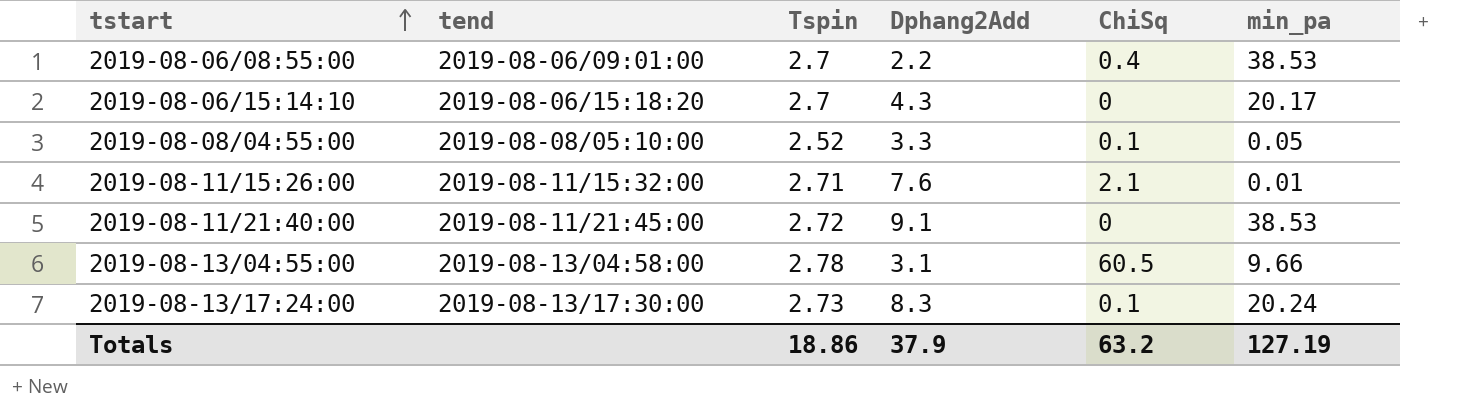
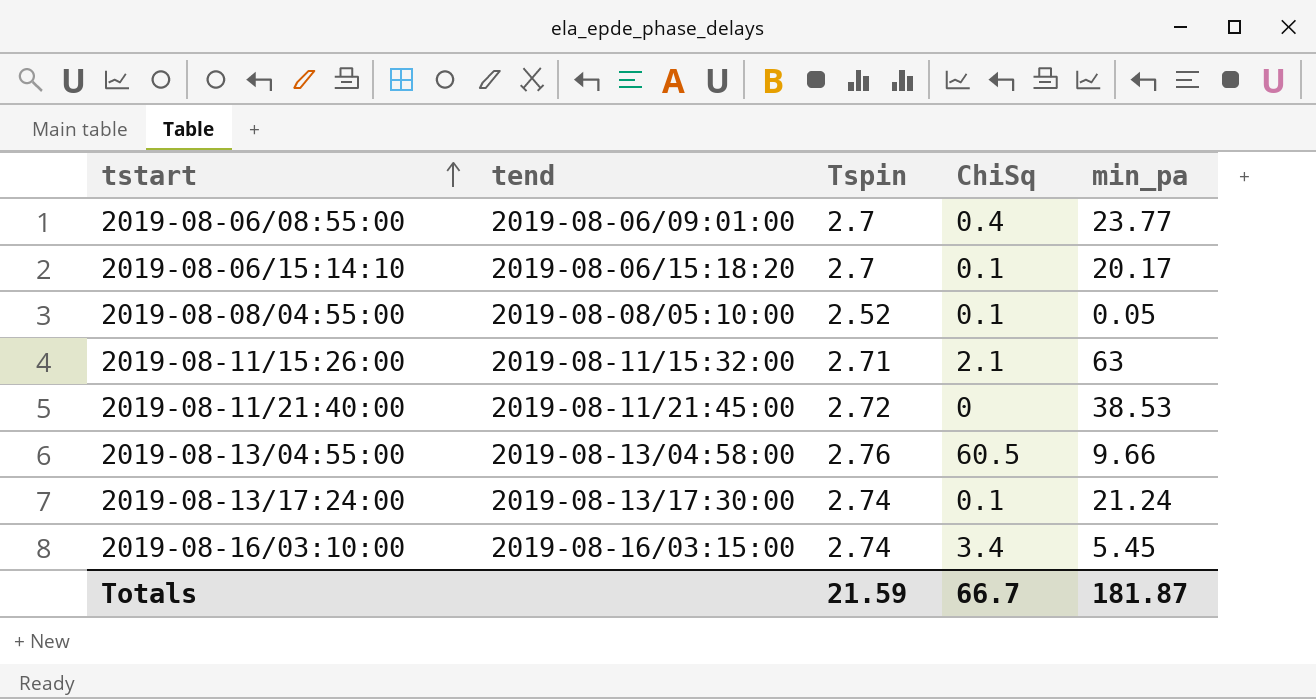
column Dphang2Add | position: 4 -> none
2019-08-06/08:55:00 | min_pa: 38.53 -> 23.77
2019-08-06/15:14:10 | ChiSq: 0 -> 0.1
2019-08-11/15:26:00 | min_pa: 0.01 -> 63
2019-08-13/04:55:00 | Tspin: 2.78 -> 2.76
2019-08-13/17:24:00 | Tspin: 2.73 -> 2.74
2019-08-13/17:24:00 | min_pa: 20.24 -> 21.24
row 2019-08-16/03:10:00: none -> 2019-08-16/03:15:00 | 2.74 | 3.4 | 5.45
Totals | Tspin: 18.86 -> 21.59
Totals | ChiSq: 63.2 -> 66.7
Totals | min_pa: 127.19 -> 181.87

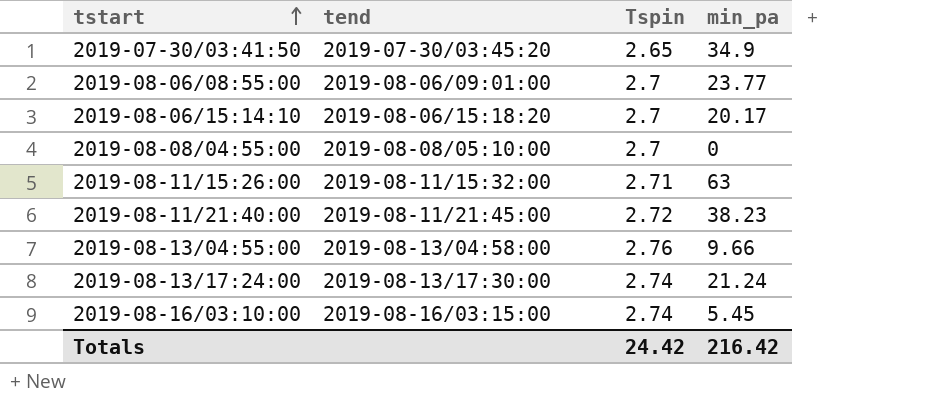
column ChiSq | position: 4 -> none
row 2019-07-30/03:41:50: none -> 2019-07-30/03:45:20 | 2.65 | 34.9
2019-08-08/04:55:00 | Tspin: 2.52 -> 2.7
2019-08-08/04:55:00 | min_pa: 0.05 -> 0
2019-08-11/21:40:00 | min_pa: 38.53 -> 38.23
Totals | Tspin: 21.59 -> 24.42
Totals | min_pa: 181.87 -> 216.42

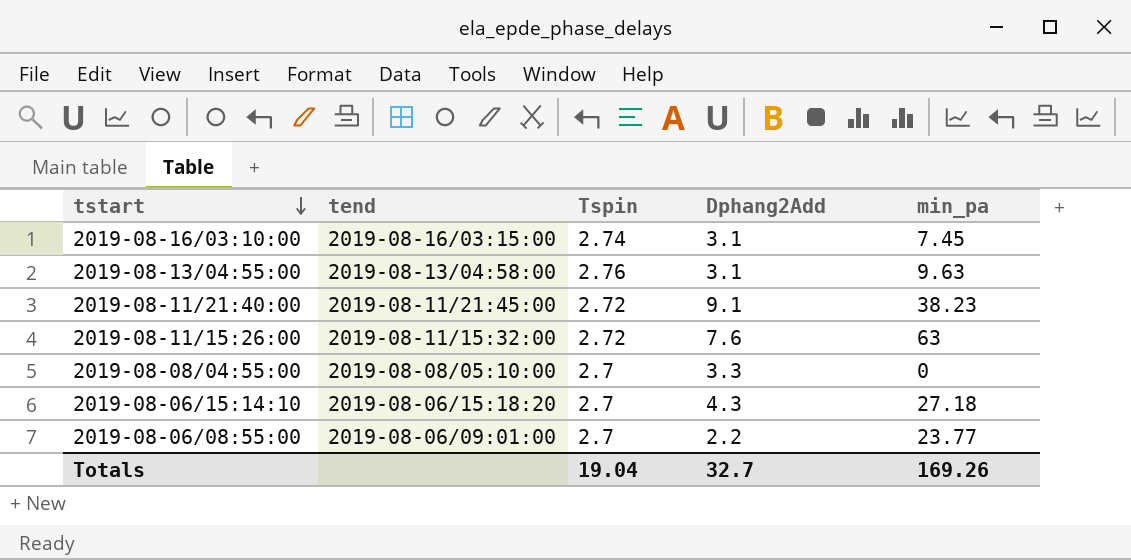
row order: tstart ascending -> tstart descending
column Dphang2Add | position: none -> 4
row 2019-07-30/03:41:50: 2019-07-30/03:45:20 | 2.65 | 34.9 -> none
row 2019-08-13/17:24:00: 2019-08-13/17:30:00 | 2.74 | 21.24 -> none
2019-08-16/03:10:00 | min_pa: 5.45 -> 7.45
2019-08-13/04:55:00 | min_pa: 9.66 -> 9.63
2019-08-11/15:26:00 | Tspin: 2.71 -> 2.72
2019-08-06/15:14:10 | min_pa: 20.17 -> 27.18
Totals | Tspin: 24.42 -> 19.04
Totals | min_pa: 216.42 -> 169.26

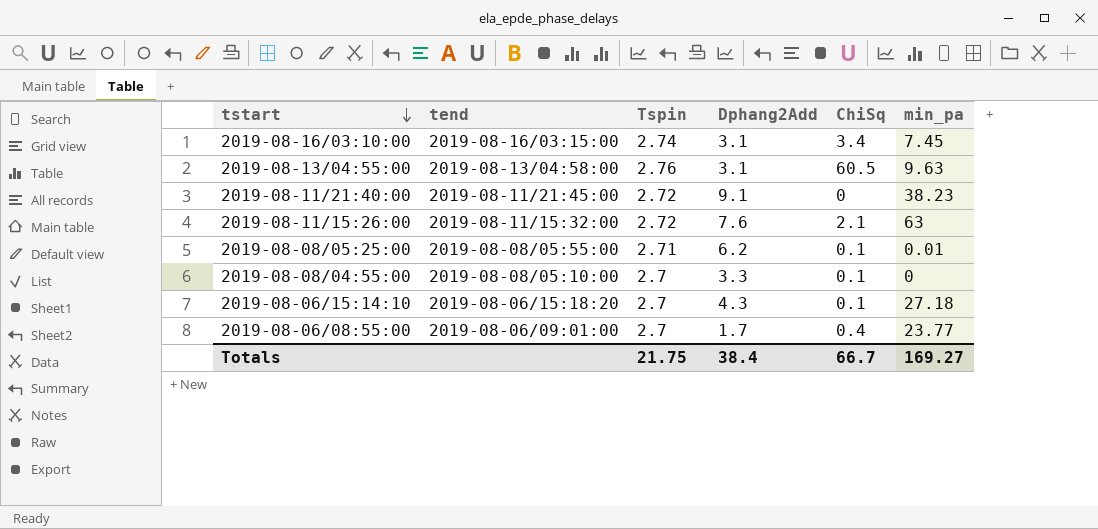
column ChiSq | position: none -> 5
row 2019-08-08/05:25:00: none -> 2019-08-08/05:55:00 | 2.71 | 6.2 | 0.1 | 0.01
2019-08-06/08:55:00 | Dphang2Add: 2.2 -> 1.7
Totals | Tspin: 19.04 -> 21.75
Totals | Dphang2Add: 32.7 -> 38.4
Totals | min_pa: 169.26 -> 169.27

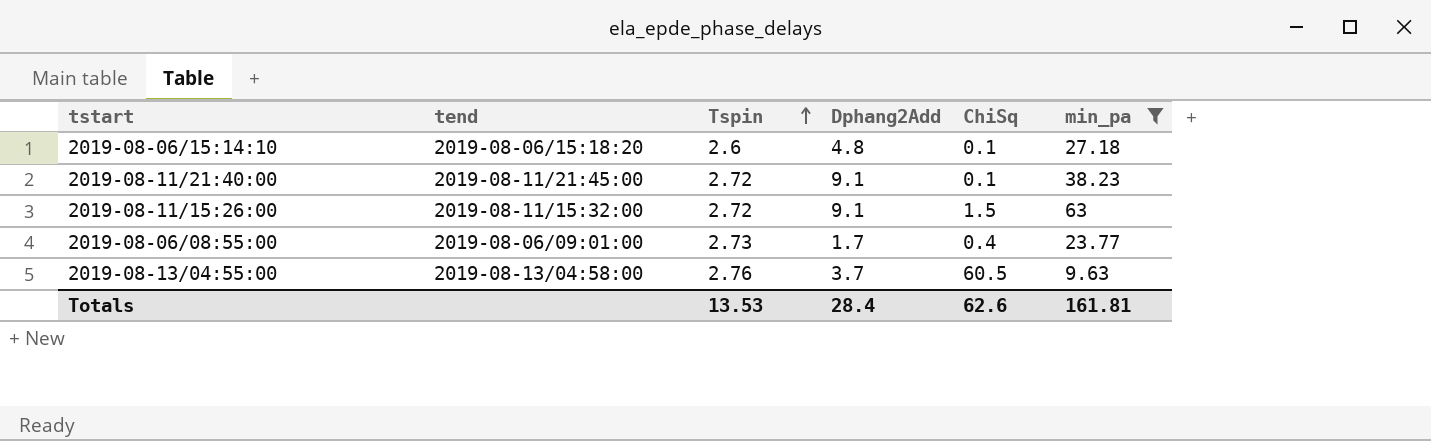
filter: none -> min_pa >= 9.63
row order: tstart descending -> Tspin ascending
2019-08-06/15:14:10 | Tspin: 2.7 -> 2.6
2019-08-06/15:14:10 | Dphang2Add: 4.3 -> 4.8
2019-08-11/21:40:00 | ChiSq: 0 -> 0.1
2019-08-11/15:26:00 | Dphang2Add: 7.6 -> 9.1
2019-08-11/15:26:00 | ChiSq: 2.1 -> 1.5
2019-08-06/08:55:00 | Tspin: 2.7 -> 2.73
2019-08-13/04:55:00 | Dphang2Add: 3.1 -> 3.7
Totals | Tspin: 21.75 -> 13.53
Totals | Dphang2Add: 38.4 -> 28.4
Totals | ChiSq: 66.7 -> 62.6
Totals | min_pa: 169.27 -> 161.81

